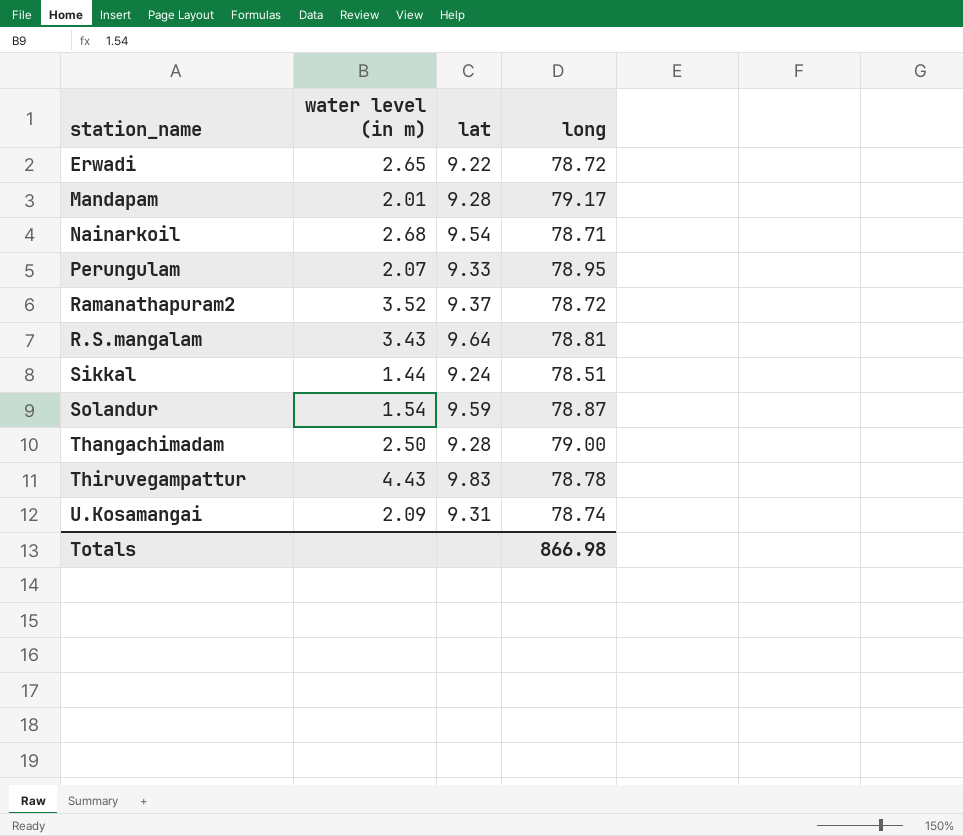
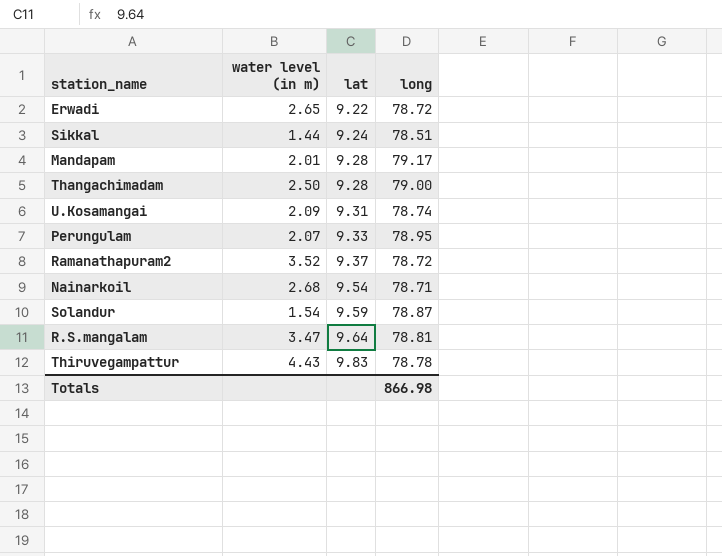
row order: none -> lat ascending
R.S.mangalam | water level (in m): 3.43 -> 3.47

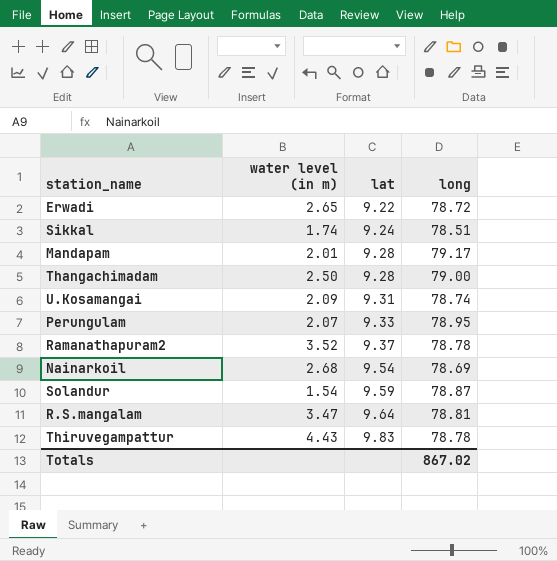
Sikkal | water level (in m): 1.44 -> 1.74
Ramanathapuram2 | long: 78.72 -> 78.78
Nainarkoil | long: 78.71 -> 78.69
Totals | long: 866.98 -> 867.02

